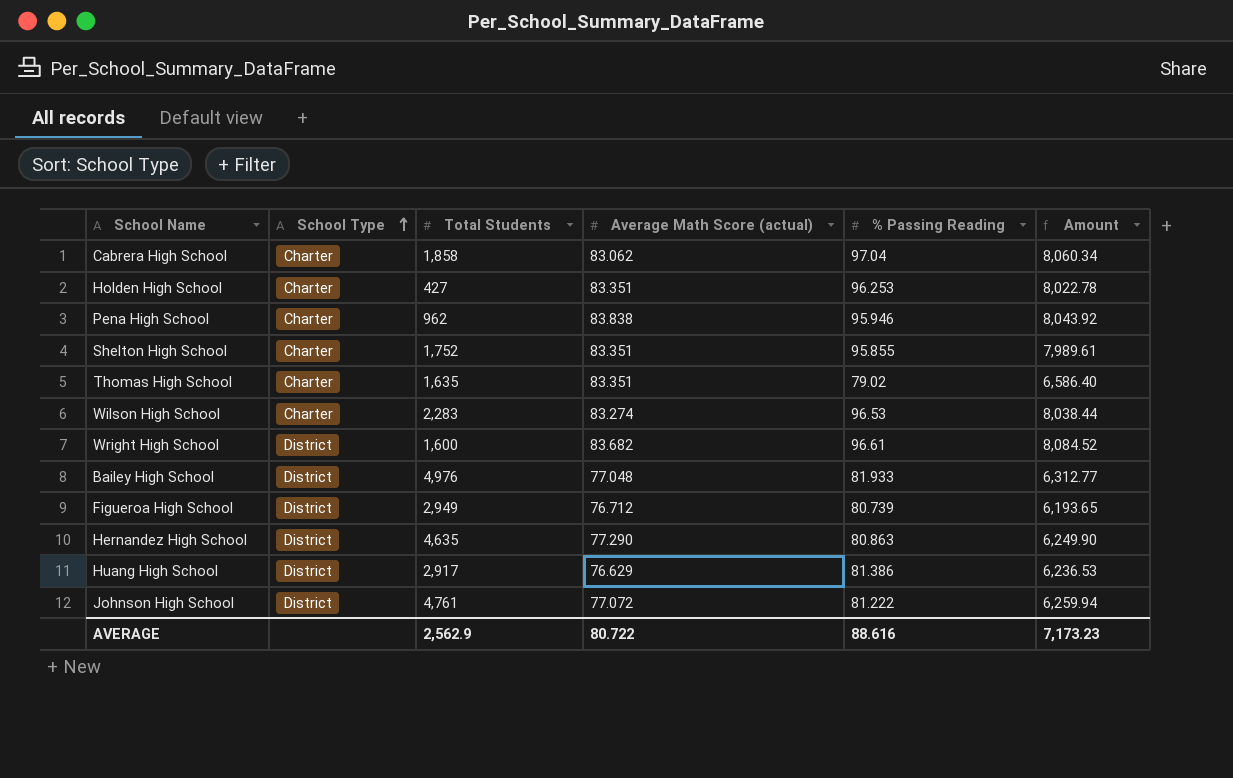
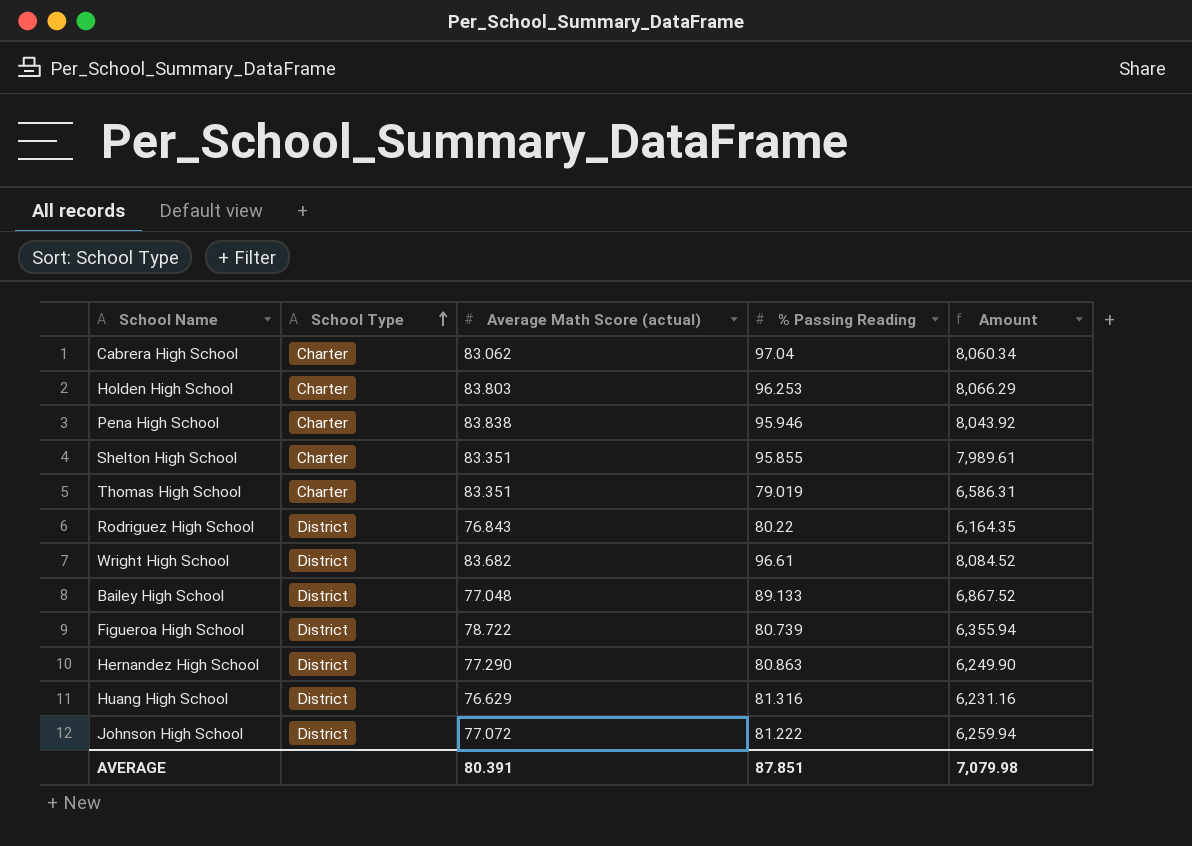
column Total Students | position: 3 -> none
row Wilson High School: Charter | 2,283 | 83.274 | 96.53 | 8,038.44 -> none
Holden High School | Average Math Score (actual): 83.351 -> 83.803
Holden High School | Amount: 8,022.78 -> 8,066.29
Thomas High School | % Passing Reading: 79.02 -> 79.019
Thomas High School | Amount: 6,586.40 -> 6,586.31
row Rodriguez High School: none -> District | 76.843 | 80.22 | 6,164.35
Bailey High School | % Passing Reading: 81.933 -> 89.133
Bailey High School | Amount: 6,312.77 -> 6,867.52
Figueroa High School | Average Math Score (actual): 76.712 -> 78.722
Figueroa High School | Amount: 6,193.65 -> 6,355.94
Huang High School | % Passing Reading: 81.386 -> 81.316
Huang High School | Amount: 6,236.53 -> 6,231.16
AVERAGE | Average Math Score (actual): 80.722 -> 80.391
AVERAGE | % Passing Reading: 88.616 -> 87.851
AVERAGE | Amount: 7,173.23 -> 7,079.98

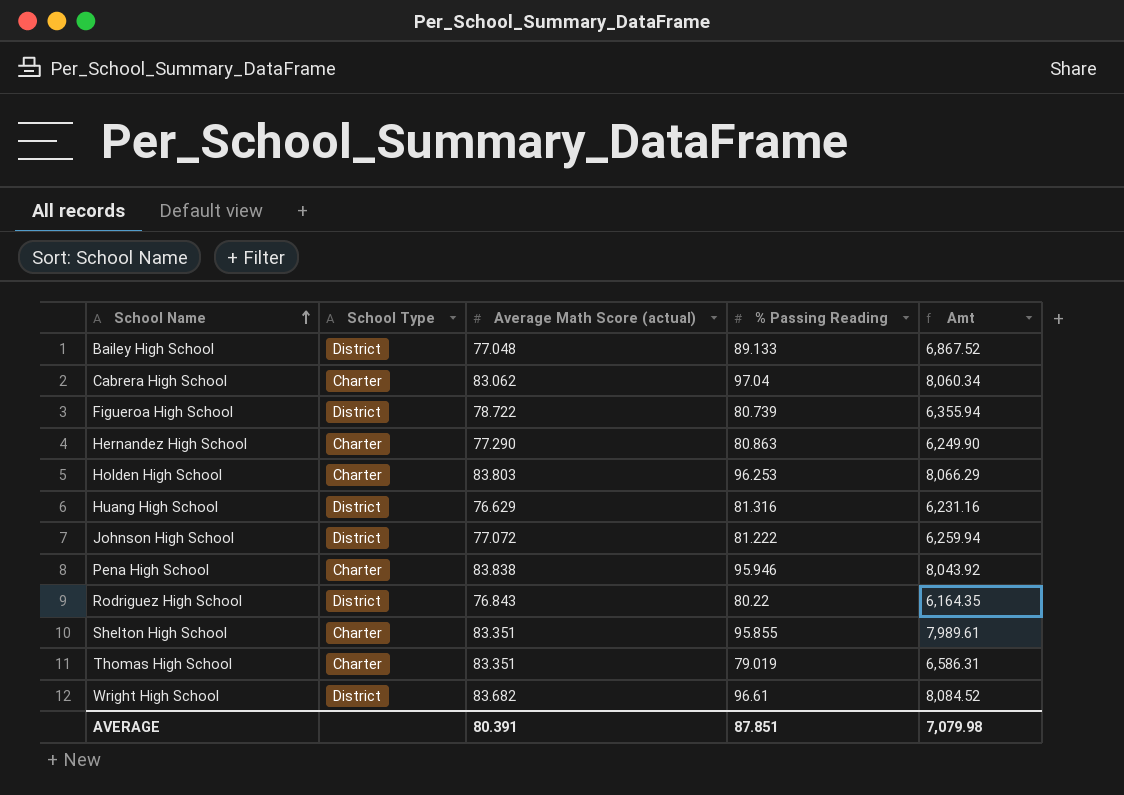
row order: School Type ascending -> School Name ascending
column name: Amount -> Amt
Hernandez High School | School Type: District -> Charter

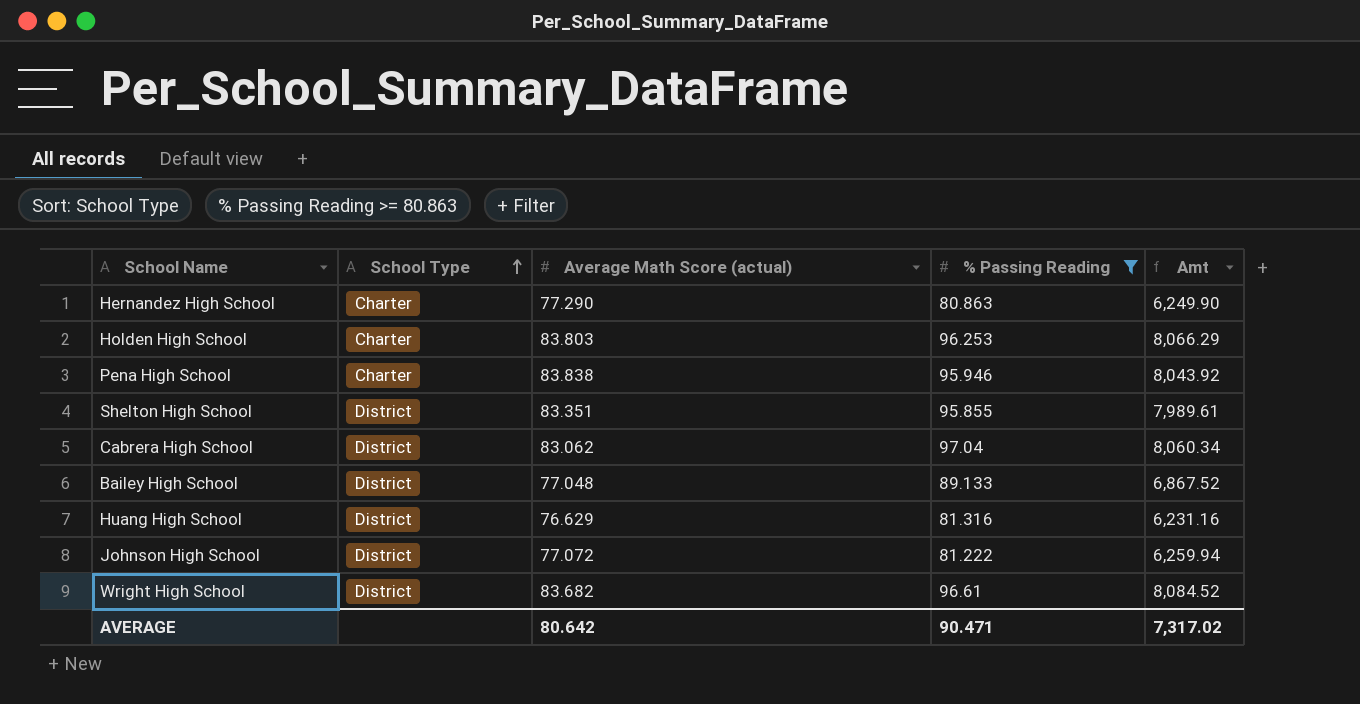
filter: none -> % Passing Reading >= 80.863
row order: School Name ascending -> School Type ascending
Shelton High School | School Type: Charter -> District
Cabrera High School | School Type: Charter -> District
AVERAGE | Average Math Score (actual): 80.391 -> 80.642
AVERAGE | % Passing Reading: 87.851 -> 90.471
AVERAGE | Amt: 7,079.98 -> 7,317.02

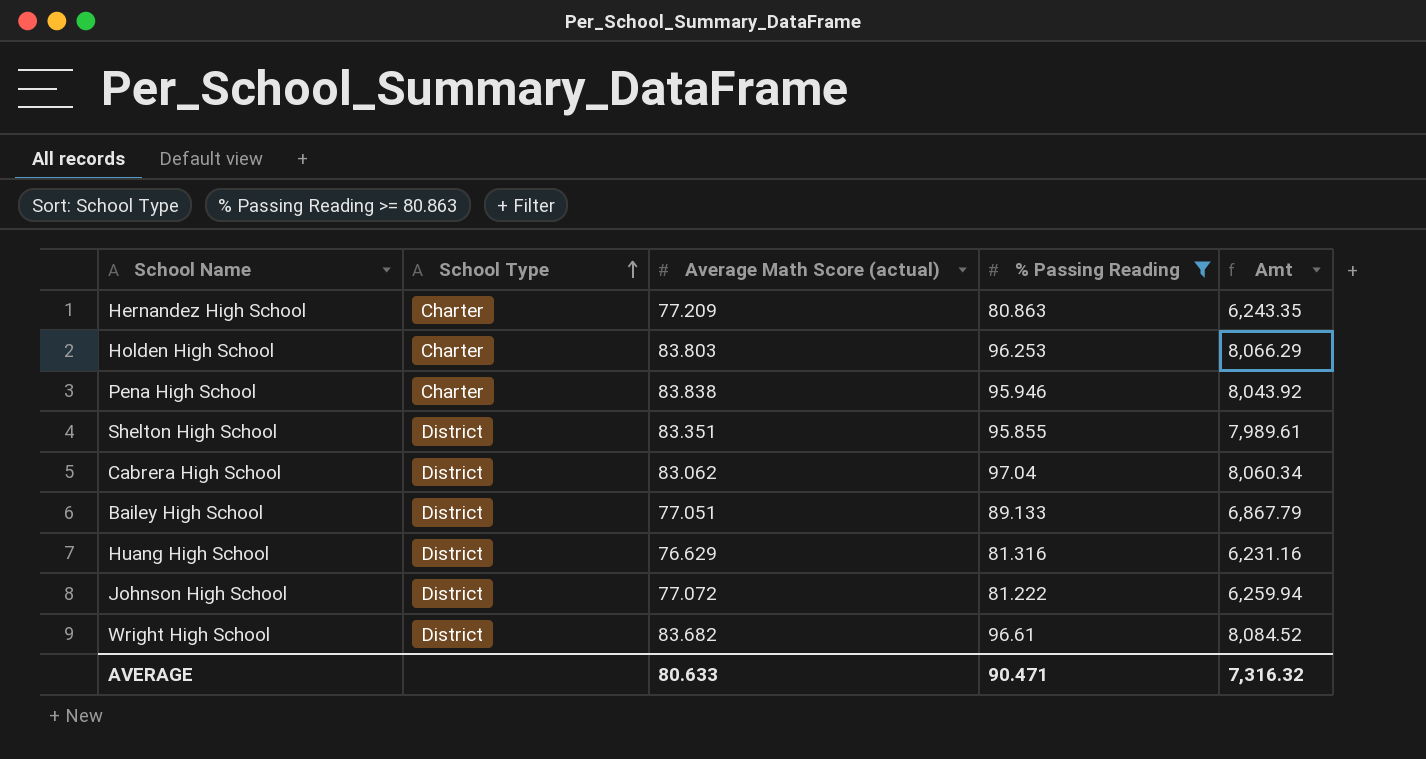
Hernandez High School | Average Math Score (actual): 77.290 -> 77.209
Hernandez High School | Amt: 6,249.90 -> 6,243.35
Bailey High School | Average Math Score (actual): 77.048 -> 77.051
Bailey High School | Amt: 6,867.52 -> 6,867.79
AVERAGE | Average Math Score (actual): 80.642 -> 80.633
AVERAGE | Amt: 7,317.02 -> 7,316.32

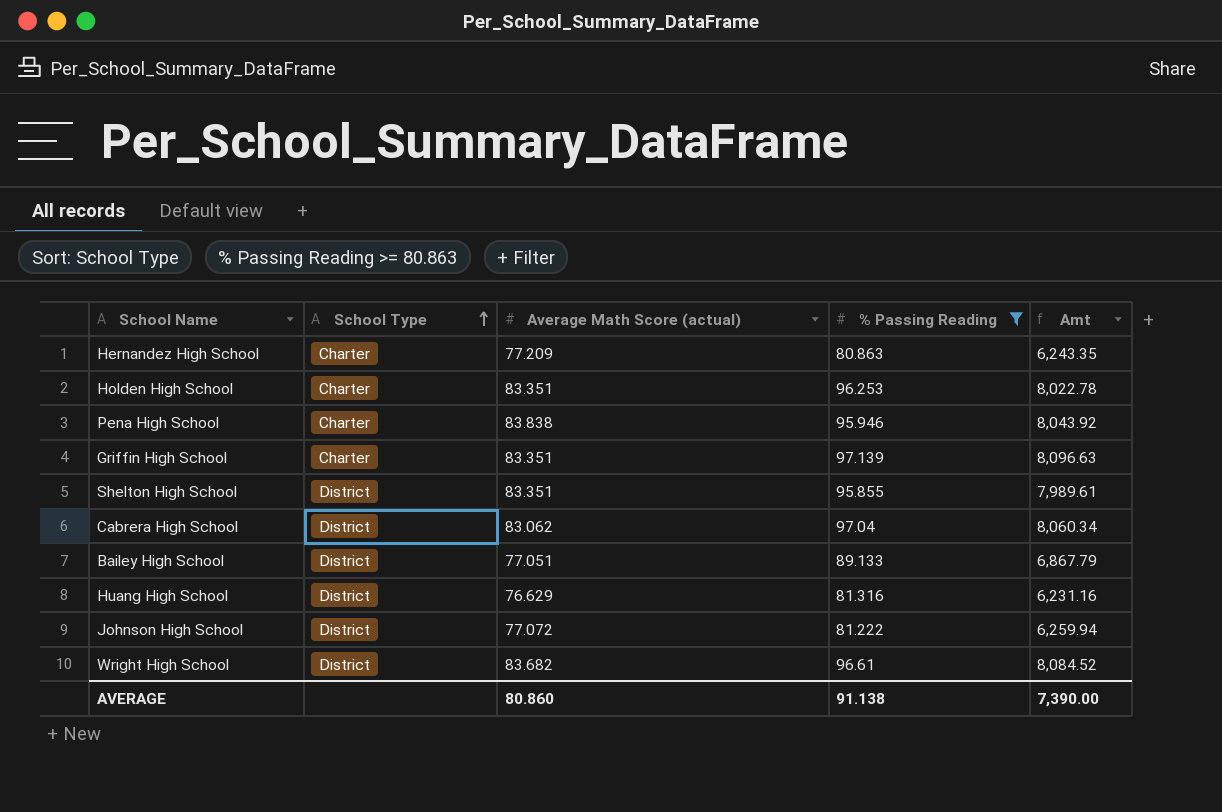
Holden High School | Average Math Score (actual): 83.803 -> 83.351
Holden High School | Amt: 8,066.29 -> 8,022.78
row Griffin High School: none -> Charter | 83.351 | 97.139 | 8,096.63
AVERAGE | Average Math Score (actual): 80.633 -> 80.860
AVERAGE | % Passing Reading: 90.471 -> 91.138
AVERAGE | Amt: 7,316.32 -> 7,390.00

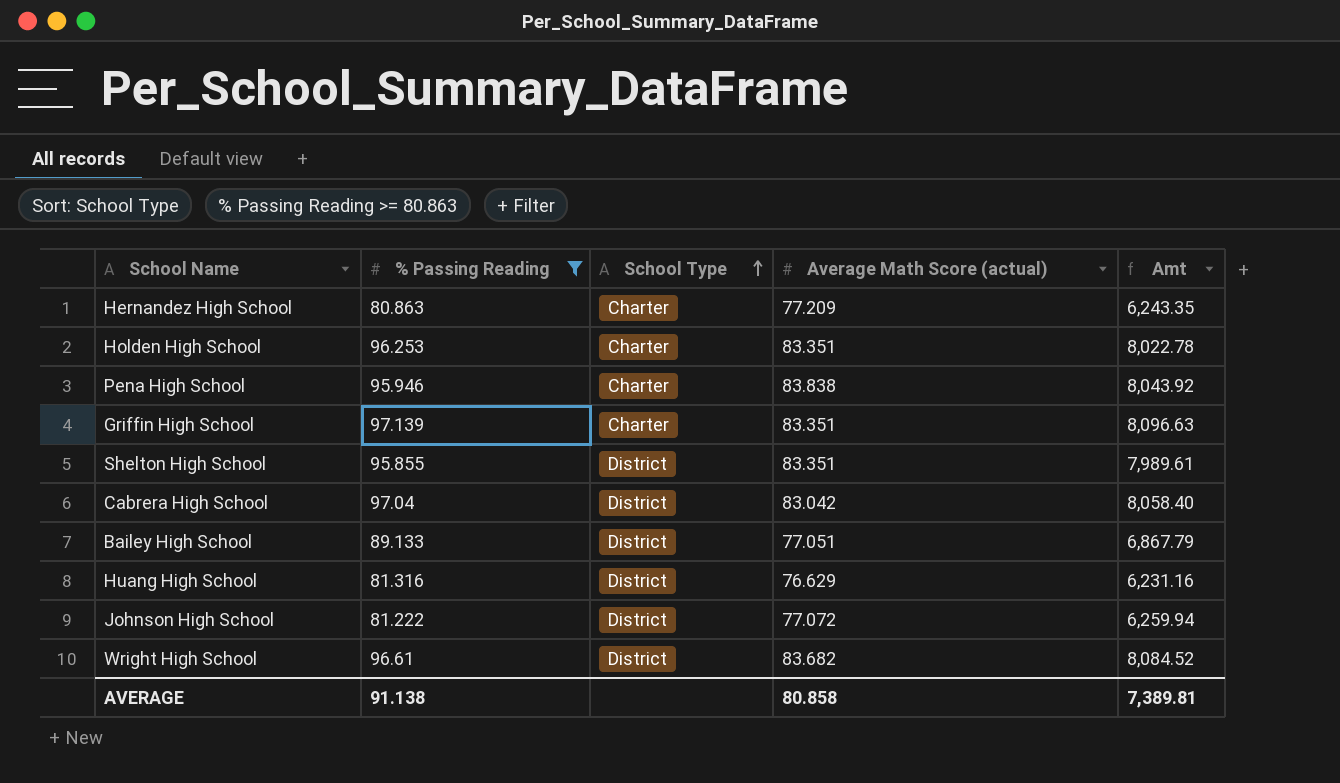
column % Passing Reading | position: 4 -> 2
Cabrera High School | Average Math Score (actual): 83.062 -> 83.042
Cabrera High School | Amt: 8,060.34 -> 8,058.40
AVERAGE | Average Math Score (actual): 80.860 -> 80.858
AVERAGE | Amt: 7,390.00 -> 7,389.81

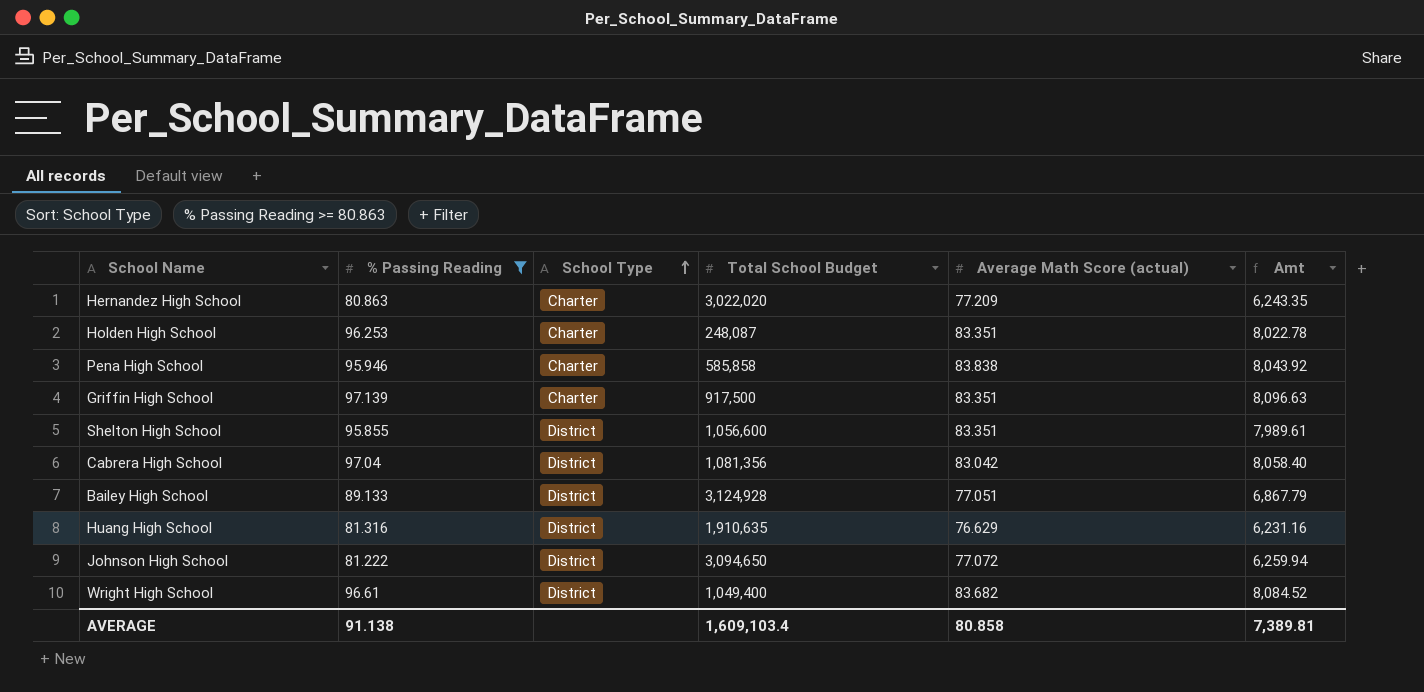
column Total School Budget | position: none -> 4

